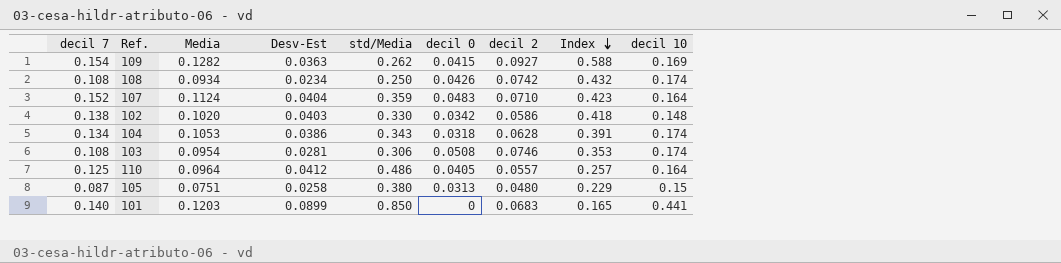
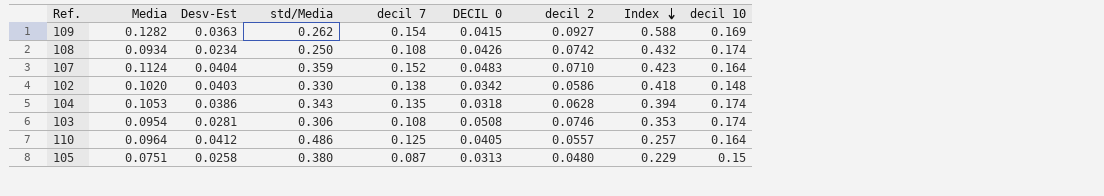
column decil 7 | position: 1 -> 5
column name: decil 0 -> DECIL 0
row 101: 0.140 | 0.1203 | 0.0899 | 0.850 | 0 | 0.0683 | 0.165 | 0.441 -> none
104 | decil 7: 0.134 -> 0.135
104 | Index: 0.391 -> 0.394

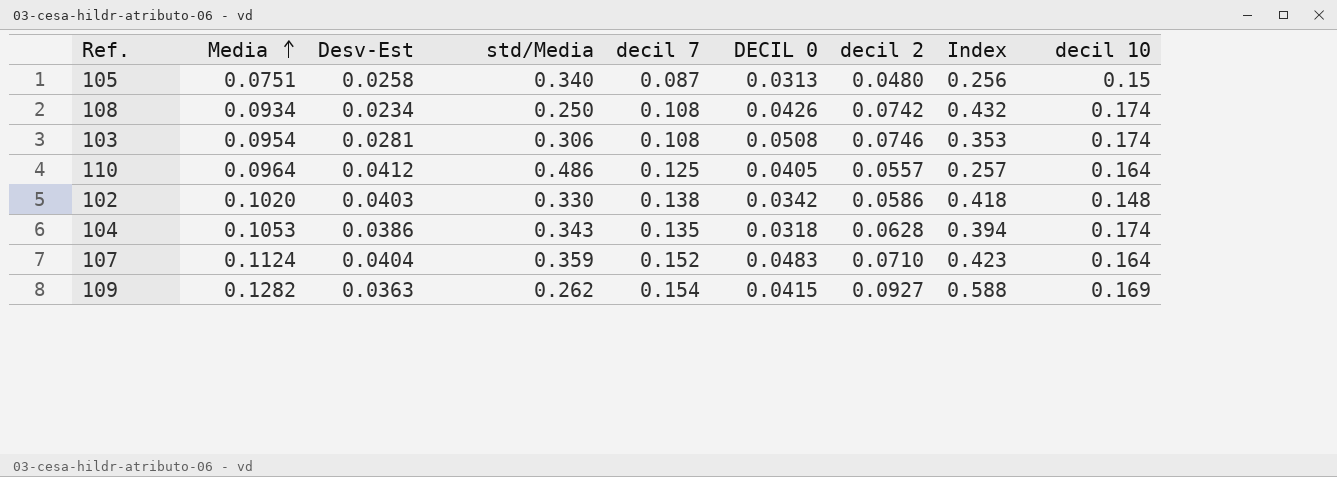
row order: Index descending -> Media ascending
105 | std/Media: 0.380 -> 0.340
105 | Index: 0.229 -> 0.256

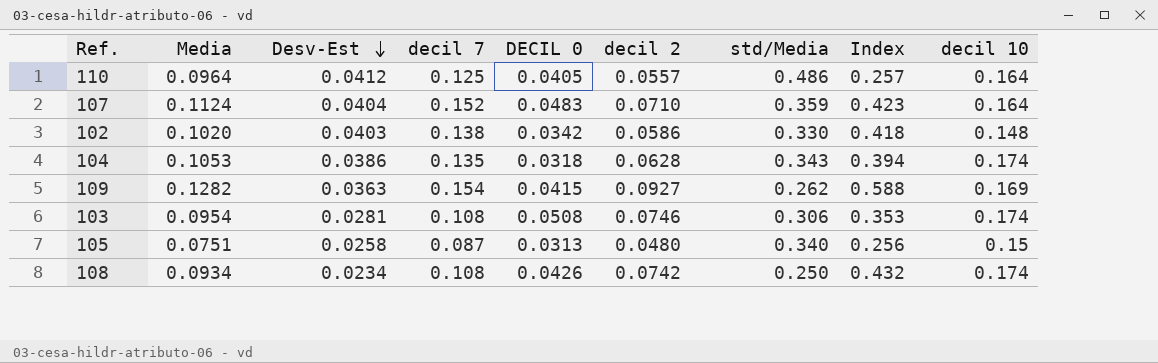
row order: Media ascending -> Desv-Est descending
column std/Media | position: 4 -> 7

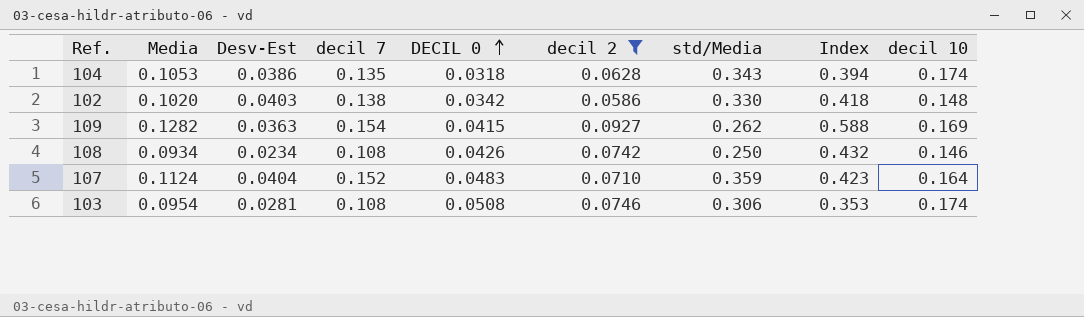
filter: none -> decil 2 >= 0.0586
row order: Desv-Est descending -> DECIL 0 ascending
108 | decil 10: 0.174 -> 0.146

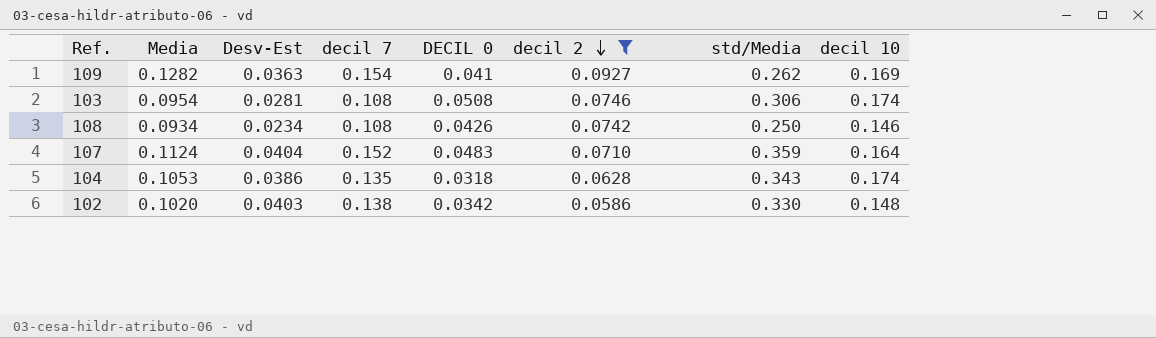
row order: DECIL 0 ascending -> decil 2 descending
column Index | formula: [decil 7] / [std/Media] -> none
109 | DECIL 0: 0.0415 -> 0.041

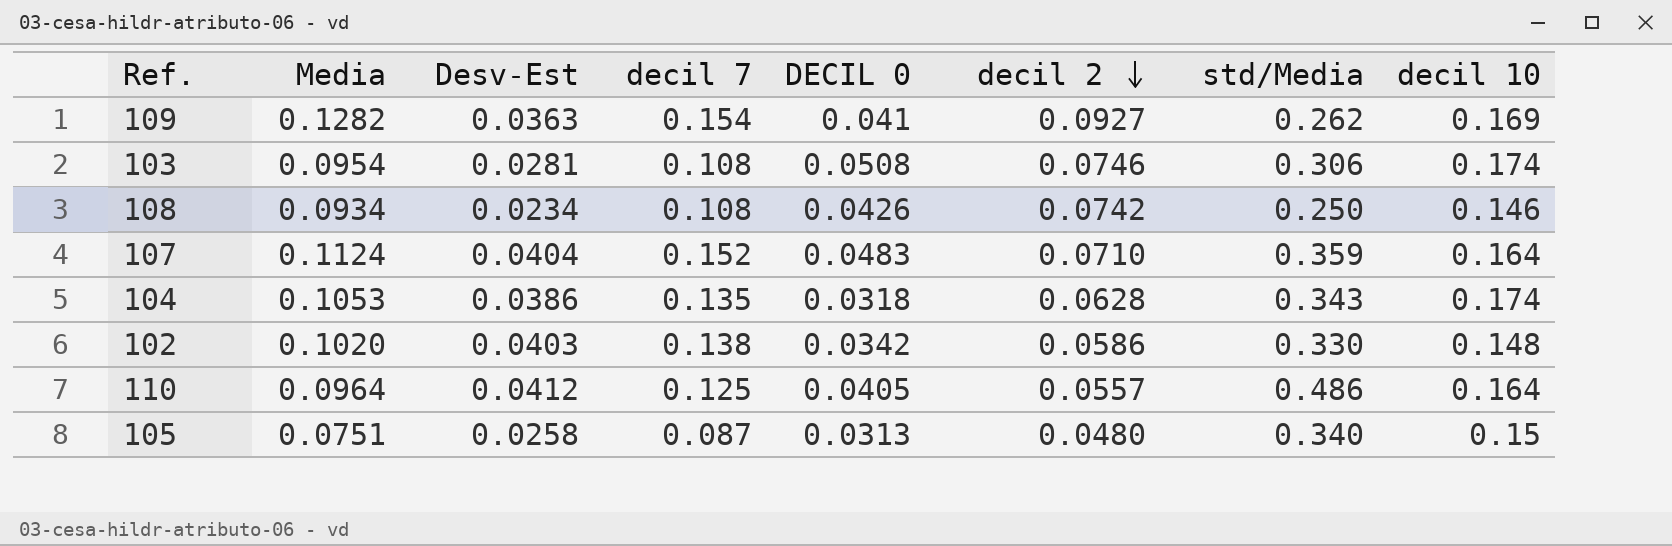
filter: decil 2 >= 0.0586 -> none

